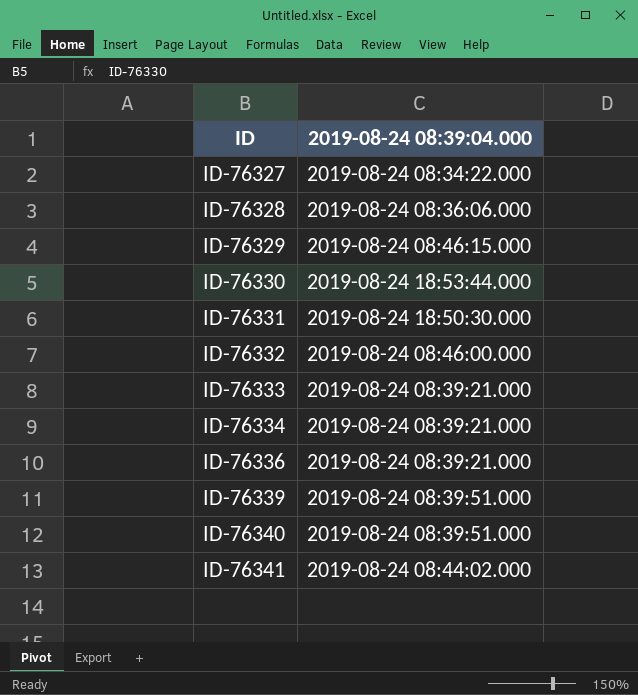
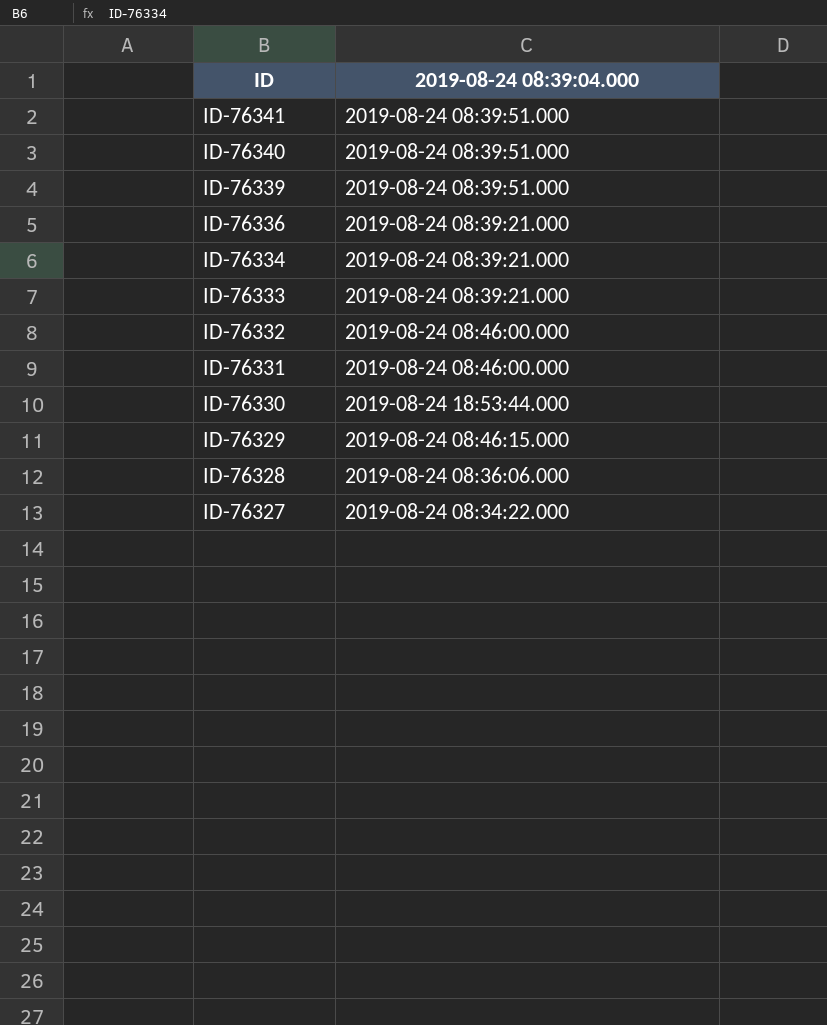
row order: ID ascending -> ID descending
ID-76341 | 2019-08-24 08:39:04.000: 2019-08-24 08:44:02.000 -> 2019-08-24 08:39:51.000
ID-76331 | 2019-08-24 08:39:04.000: 2019-08-24 18:50:30.000 -> 2019-08-24 08:46:00.000

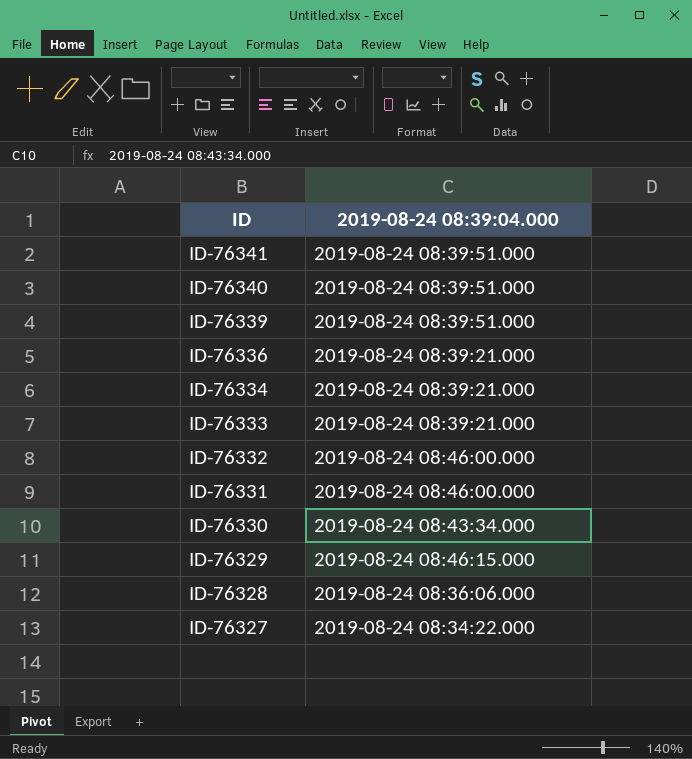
ID-76330 | 2019-08-24 08:39:04.000: 2019-08-24 18:53:44.000 -> 2019-08-24 08:43:34.000

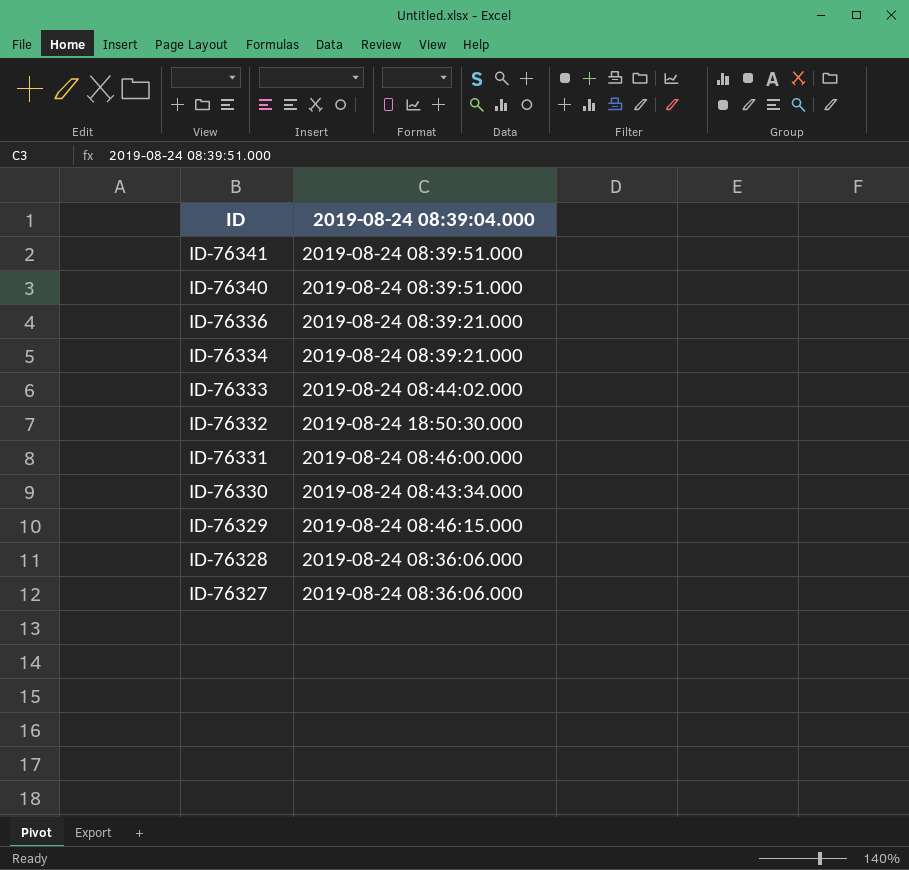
row ID-76339: 2019-08-24 08:39:51.000 -> none
ID-76333 | 2019-08-24 08:39:04.000: 2019-08-24 08:39:21.000 -> 2019-08-24 08:44:02.000
ID-76332 | 2019-08-24 08:39:04.000: 2019-08-24 08:46:00.000 -> 2019-08-24 18:50:30.000
ID-76327 | 2019-08-24 08:39:04.000: 2019-08-24 08:34:22.000 -> 2019-08-24 08:36:06.000

